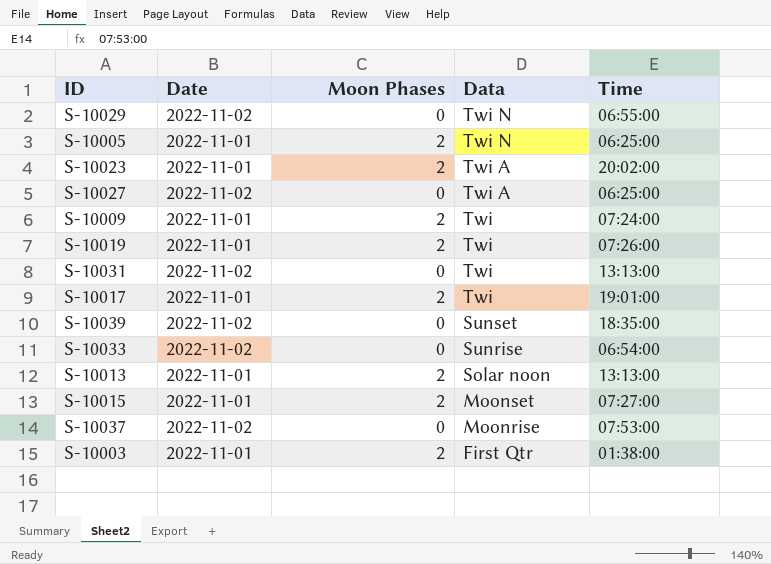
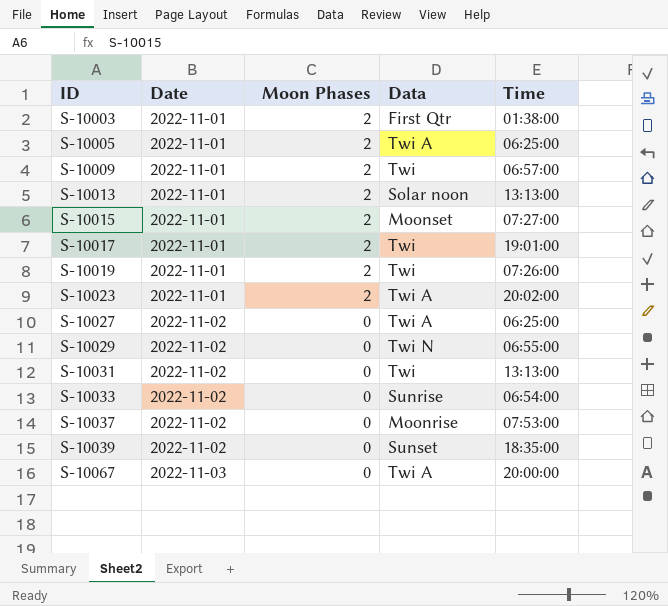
row order: Data descending -> ID ascending
S-10005 | Data: Twi N -> Twi A
S-10009 | Time: 07:24:00 -> 06:57:00
row S-10067: none -> 2022-11-03 | 0 | Twi A | 20:00:00

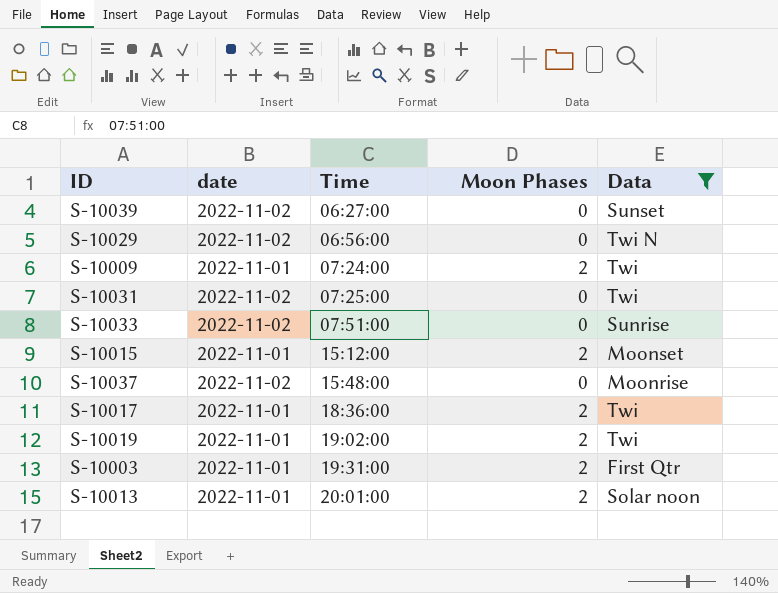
filter: none -> Data != Twi A
row order: ID ascending -> Time ascending
column name: Date -> date
column Time | position: 5 -> 3
S-10039 | Time: 18:35:00 -> 06:27:00
S-10029 | Time: 06:55:00 -> 06:56:00
S-10009 | Time: 06:57:00 -> 07:24:00
S-10031 | Time: 13:13:00 -> 07:25:00
S-10033 | Time: 06:54:00 -> 07:51:00
S-10015 | Time: 07:27:00 -> 15:12:00
S-10037 | Time: 07:53:00 -> 15:48:00
S-10017 | Time: 19:01:00 -> 18:36:00
S-10019 | Time: 07:26:00 -> 19:02:00
S-10003 | Time: 01:38:00 -> 19:31:00
S-10013 | Time: 13:13:00 -> 20:01:00

